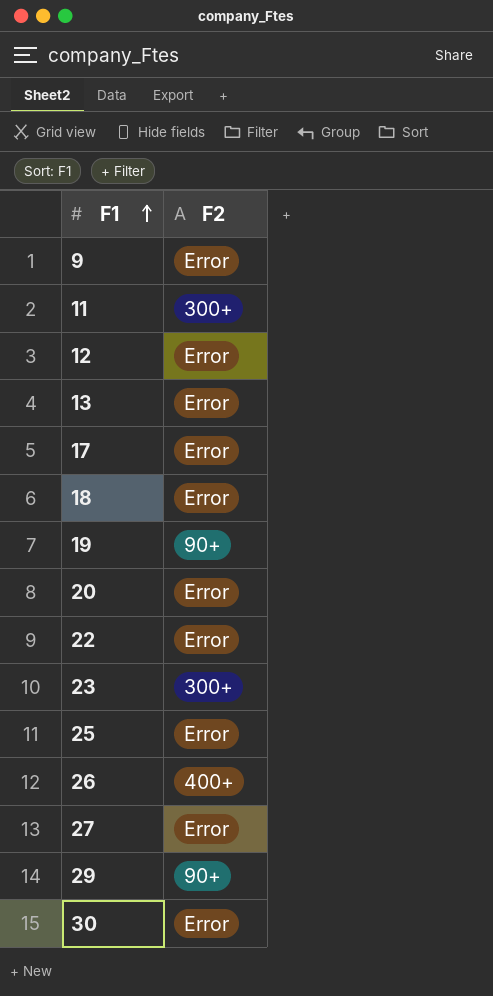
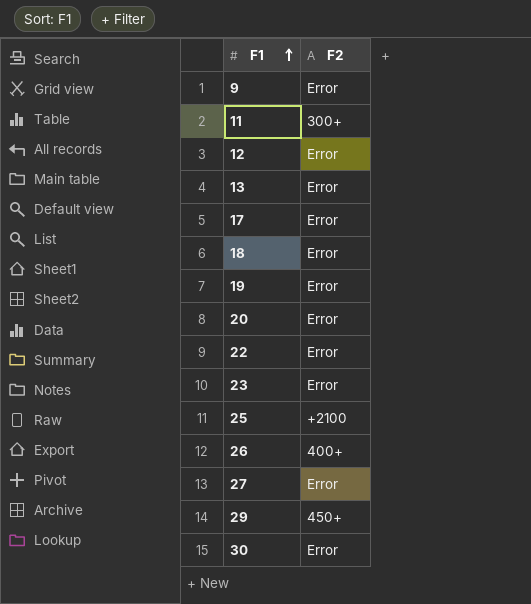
19 | F2: 90+ -> Error
23 | F2: 300+ -> Error
25 | F2: Error -> +2100
29 | F2: 90+ -> 450+

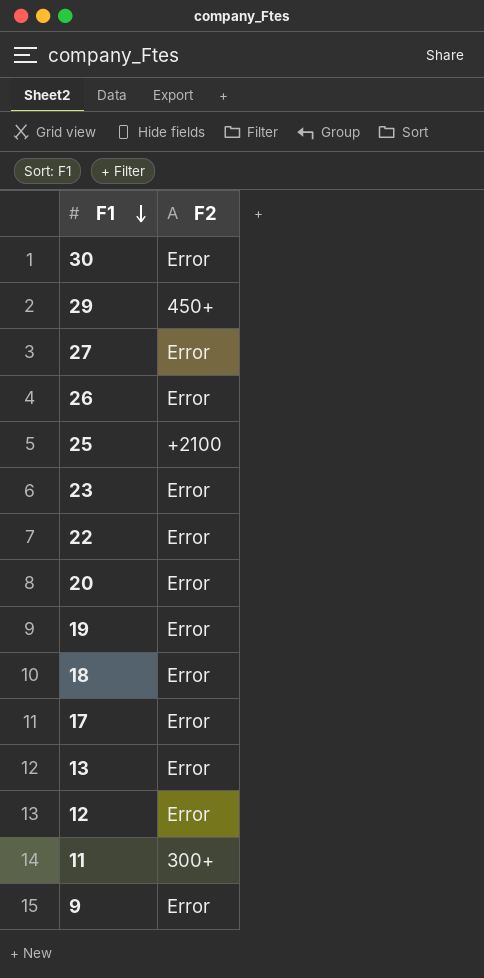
row order: F1 ascending -> F1 descending
26 | F2: 400+ -> Error

